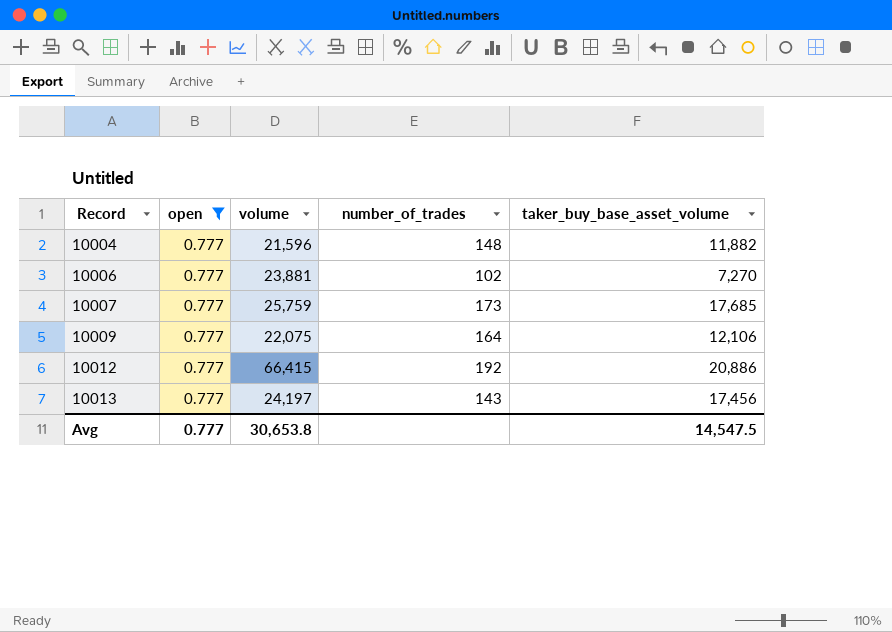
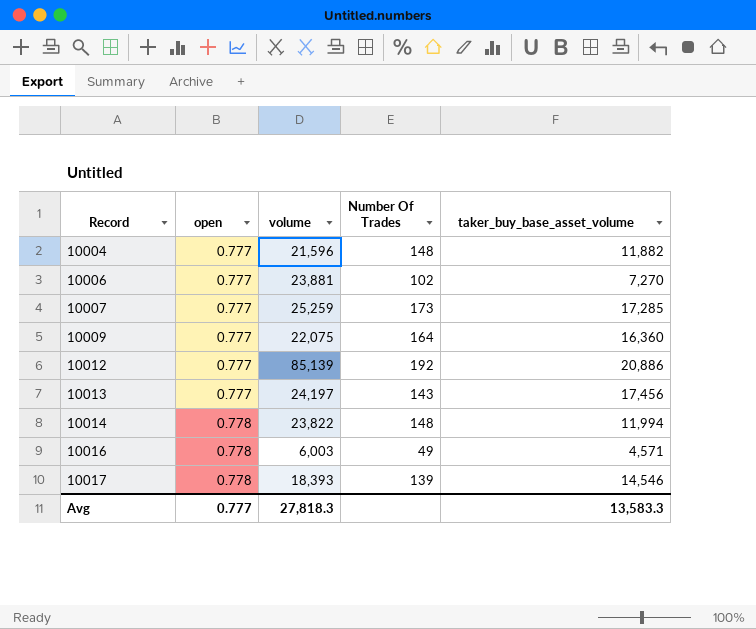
filter: open = 0.777 -> none
column name: number_of_trades -> Number Of Trades
10007 | volume: 25,759 -> 25,259
10007 | taker_buy_base_asset_volume: 17,685 -> 17,285
10009 | taker_buy_base_asset_volume: 12,106 -> 16,360
10012 | volume: 66,415 -> 85,139
Avg | volume: 30,653.8 -> 27,818.3
Avg | taker_buy_base_asset_volume: 14,547.5 -> 13,583.3

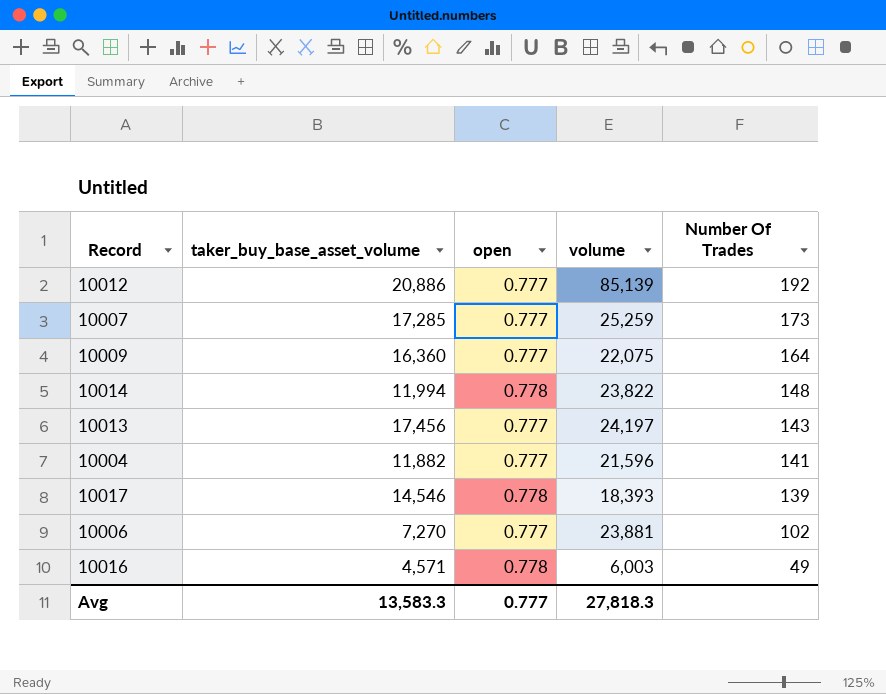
row order: Record ascending -> Number Of Trades descending
column taker_buy_base_asset_volume | position: 5 -> 2
10004 | Number Of Trades: 148 -> 141

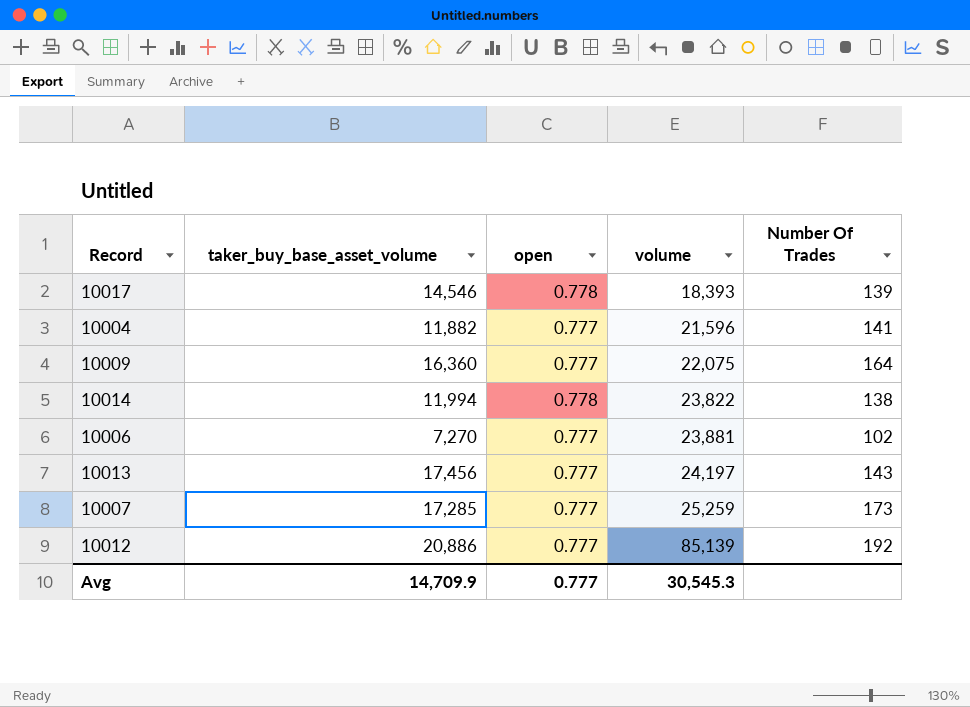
row order: Number Of Trades descending -> volume ascending
row 10016: 4,571 | 0.778 | 6,003 | 49 -> none
10014 | Number Of Trades: 148 -> 138
Avg | taker_buy_base_asset_volume: 13,583.3 -> 14,709.9
Avg | volume: 27,818.3 -> 30,545.3

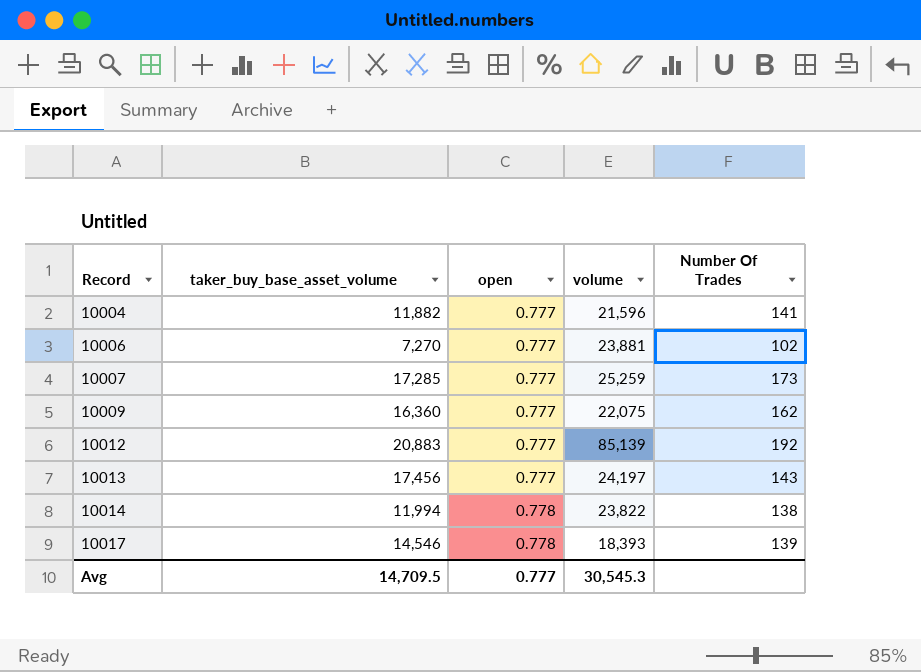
row order: volume ascending -> Record ascending
10009 | Number Of Trades: 164 -> 162
10012 | taker_buy_base_asset_volume: 20,886 -> 20,883
Avg | taker_buy_base_asset_volume: 14,709.9 -> 14,709.5

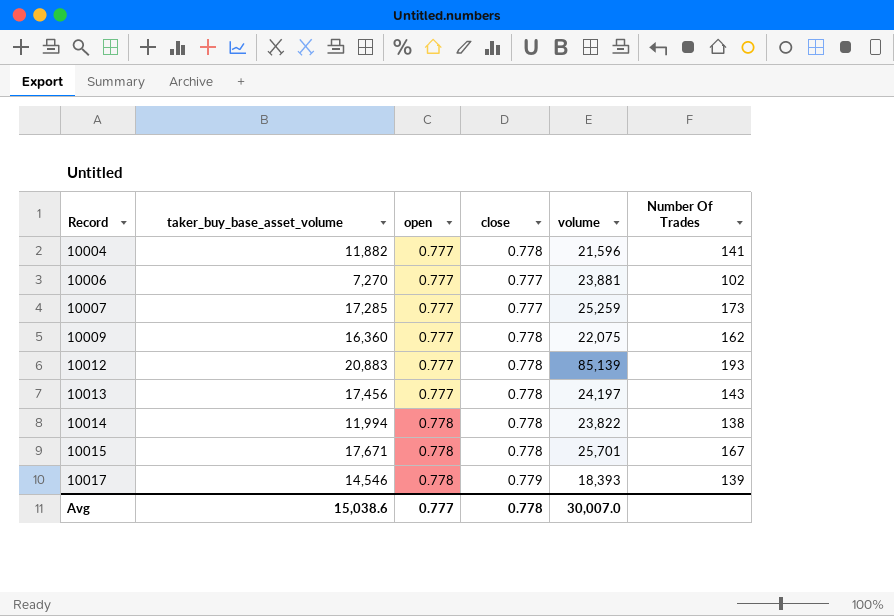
column close | position: none -> 4
10012 | Number Of Trades: 192 -> 193
row 10015: none -> 17,671 | 0.778 | 0.778 | 25,701 | 167
Avg | taker_buy_base_asset_volume: 14,709.5 -> 15,038.6
Avg | volume: 30,545.3 -> 30,007.0

